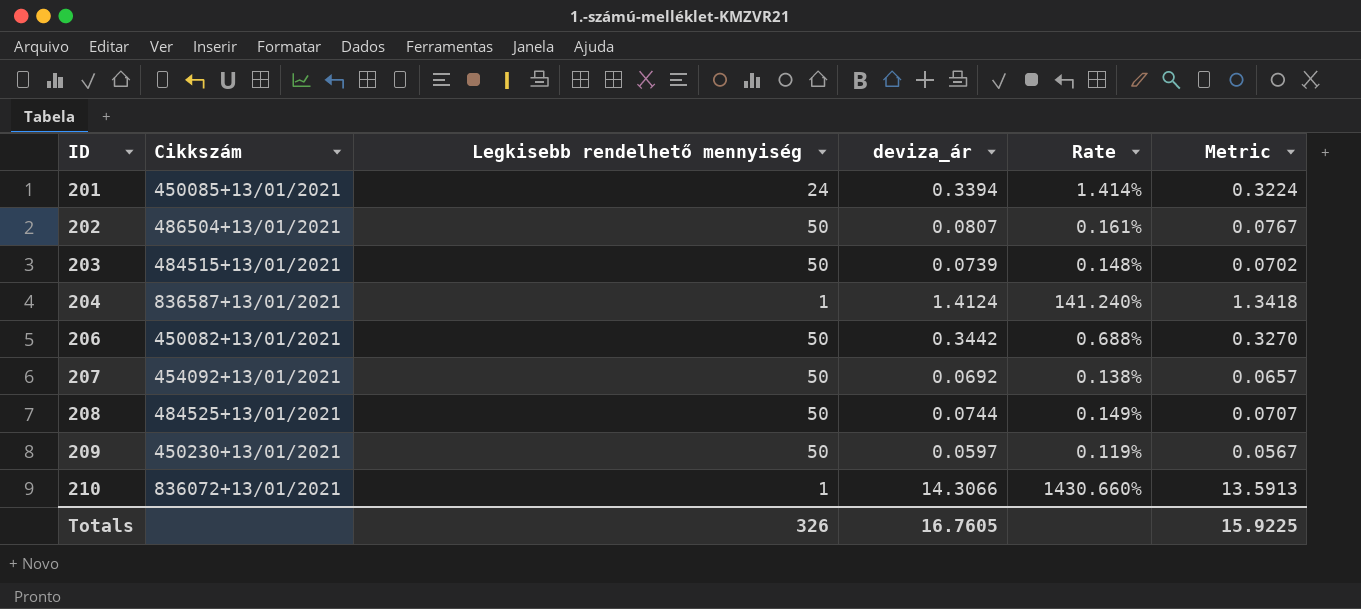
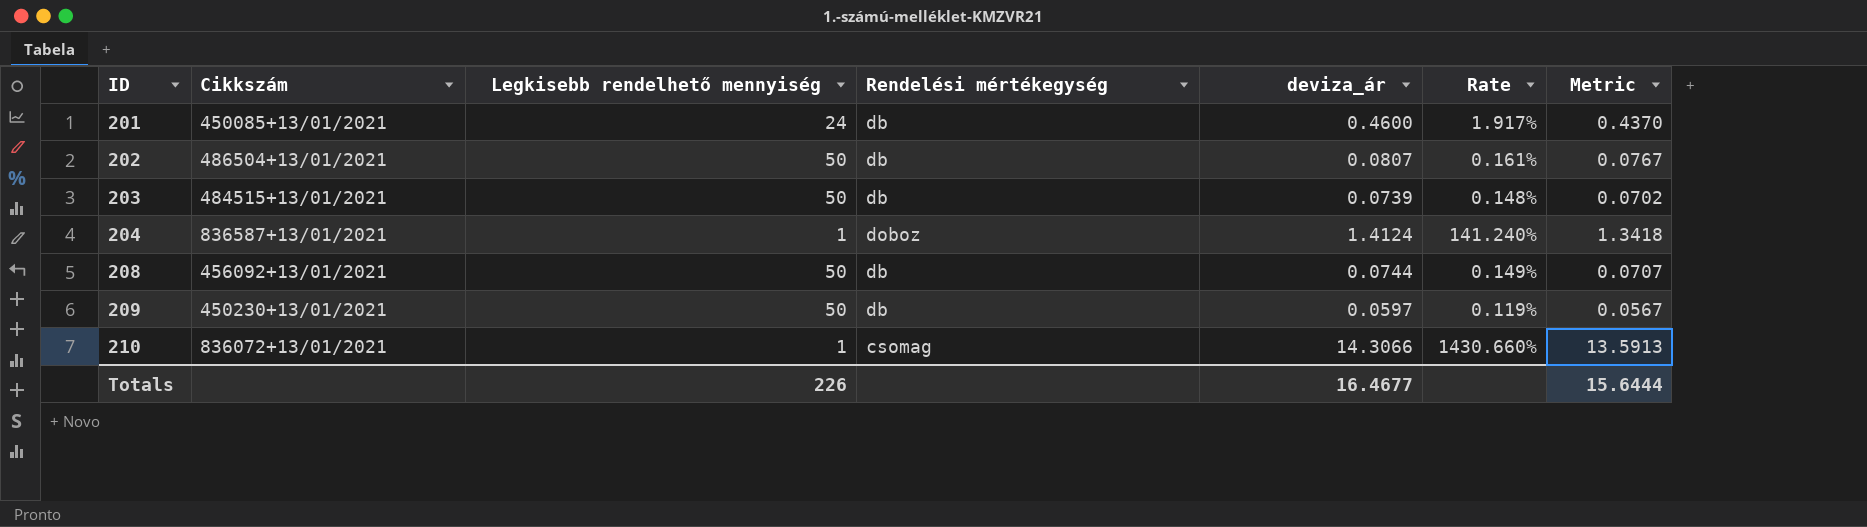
column Rendelési mértékegység | position: none -> 4
row 206: 450082+13/01/2021 | 50 | 0.3442 | 0.688% | 0.3270 -> none
row 207: 454092+13/01/2021 | 50 | 0.0692 | 0.138% | 0.0657 -> none
201 | deviza_ár: 0.3394 -> 0.4600
201 | Rate: 1.414% -> 1.917%
201 | Metric: 0.3224 -> 0.4370
208 | Cikkszám: 484525+13/01/2021 -> 456092+13/01/2021
Totals | Legkisebb rendelhető mennyiség: 326 -> 226
Totals | deviza_ár: 16.7605 -> 16.4677
Totals | Metric: 15.9225 -> 15.6444

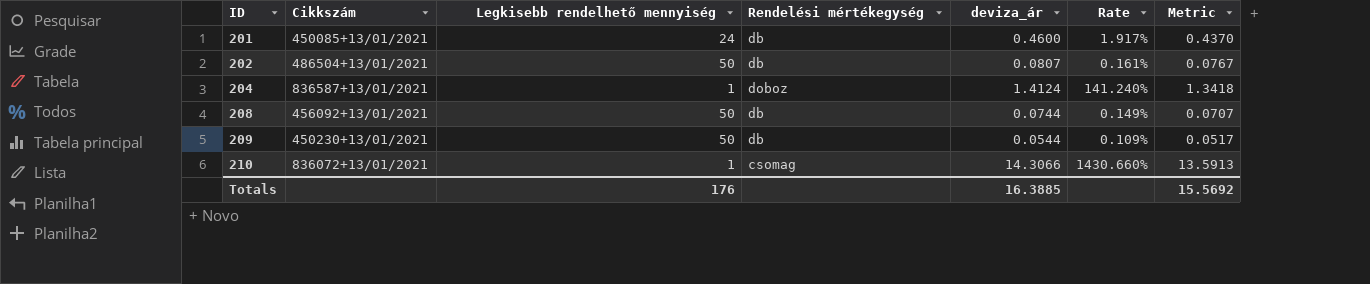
row 203: 484515+13/01/2021 | 50 | db | 0.0739 | 0.148% | 0.0702 -> none
209 | deviza_ár: 0.0597 -> 0.0544
209 | Rate: 0.119% -> 0.109%
209 | Metric: 0.0567 -> 0.0517
Totals | Legkisebb rendelhető mennyiség: 226 -> 176
Totals | deviza_ár: 16.4677 -> 16.3885
Totals | Metric: 15.6444 -> 15.5692

